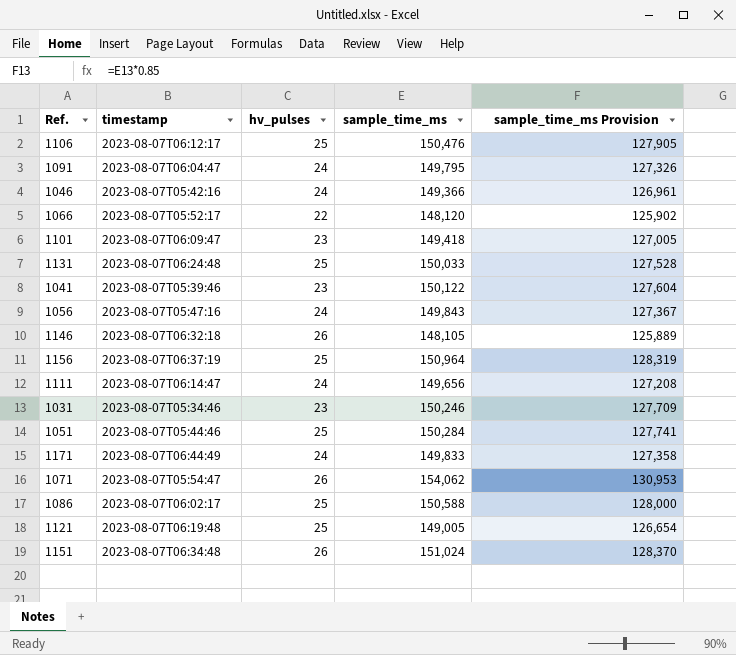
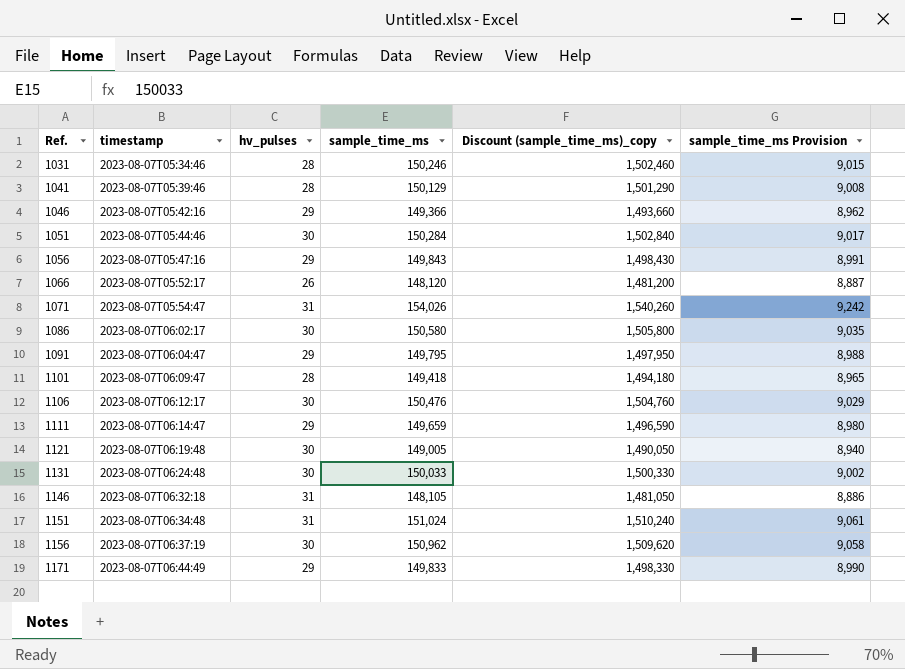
row order: none -> Ref. ascending
column Discount (sample_time_ms)_copy | formula: none -> [sample_time_ms] * 10
column sample_time_ms Provision | formula: [sample_time_ms] * 0.85 -> [sample_time_ms] * 0.06
1031 | hv_pulses: 23 -> 28
1041 | hv_pulses: 23 -> 28
1041 | sample_time_ms: 150,122 -> 150,129
1046 | hv_pulses: 24 -> 29
1051 | hv_pulses: 25 -> 30
1056 | hv_pulses: 24 -> 29
1066 | hv_pulses: 22 -> 26
1071 | hv_pulses: 26 -> 31
1071 | sample_time_ms: 154,062 -> 154,026
1086 | hv_pulses: 25 -> 30
1086 | sample_time_ms: 150,588 -> 150,580
1091 | hv_pulses: 24 -> 29
1101 | hv_pulses: 23 -> 28
1106 | hv_pulses: 25 -> 30
1111 | hv_pulses: 24 -> 29
1111 | sample_time_ms: 149,656 -> 149,659
1121 | hv_pulses: 25 -> 30
1131 | hv_pulses: 25 -> 30
1146 | hv_pulses: 26 -> 31
1151 | hv_pulses: 26 -> 31
1156 | hv_pulses: 25 -> 30
1156 | sample_time_ms: 150,964 -> 150,962
1171 | hv_pulses: 24 -> 29

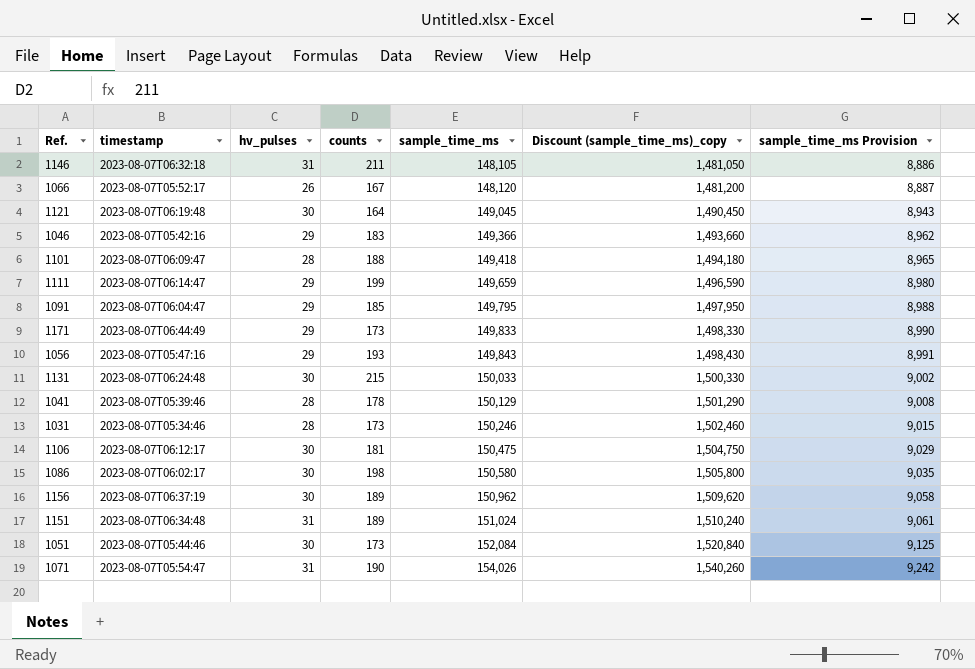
row order: Ref. ascending -> sample_time_ms ascending
column counts | position: none -> 4
1121 | sample_time_ms: 149,005 -> 149,045
1121 | Discount (sample_time_ms)_copy: 1,490,050 -> 1,490,450
1121 | sample_time_ms Provision: 8,940 -> 8,943
1106 | sample_time_ms: 150,476 -> 150,475
1106 | Discount (sample_time_ms)_copy: 1,504,760 -> 1,504,750
1051 | sample_time_ms: 150,284 -> 152,084
1051 | Discount (sample_time_ms)_copy: 1,502,840 -> 1,520,840
1051 | sample_time_ms Provision: 9,017 -> 9,125

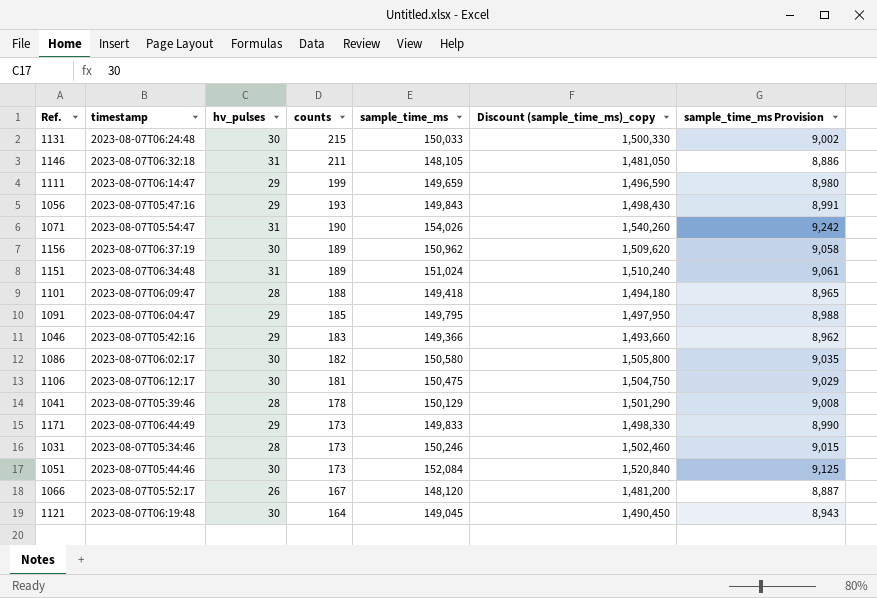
row order: sample_time_ms ascending -> counts descending
1086 | counts: 198 -> 182

